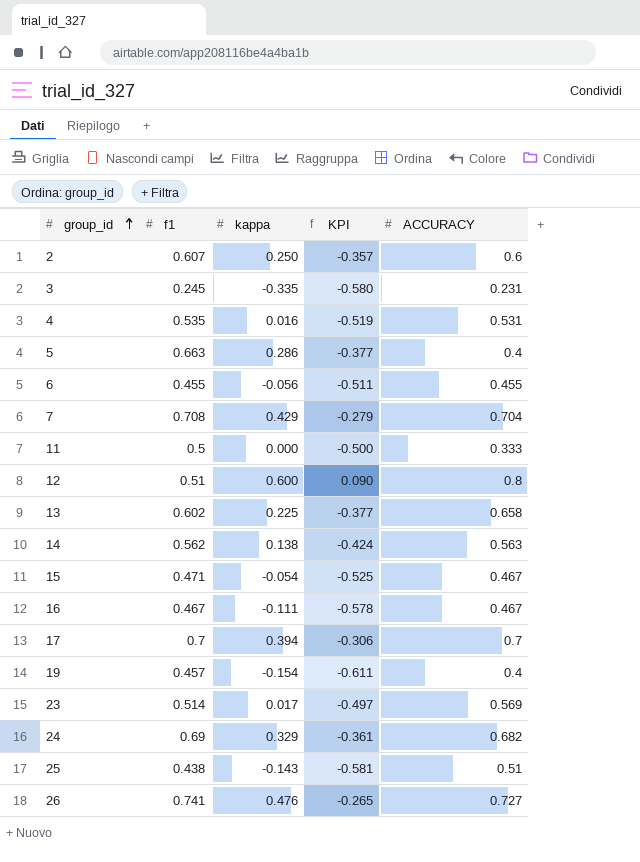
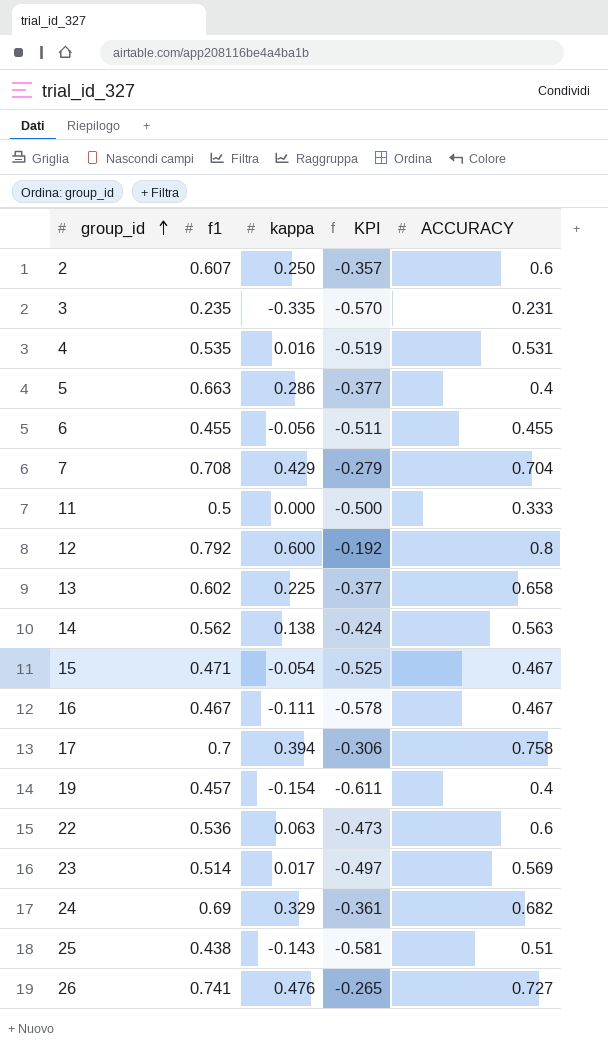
3 | f1: 0.245 -> 0.235
3 | KPI: -0.580 -> -0.570
12 | f1: 0.51 -> 0.792
12 | KPI: 0.090 -> -0.192
17 | ACCURACY: 0.7 -> 0.758
row 22: none -> 0.536 | 0.063 | -0.473 | 0.6

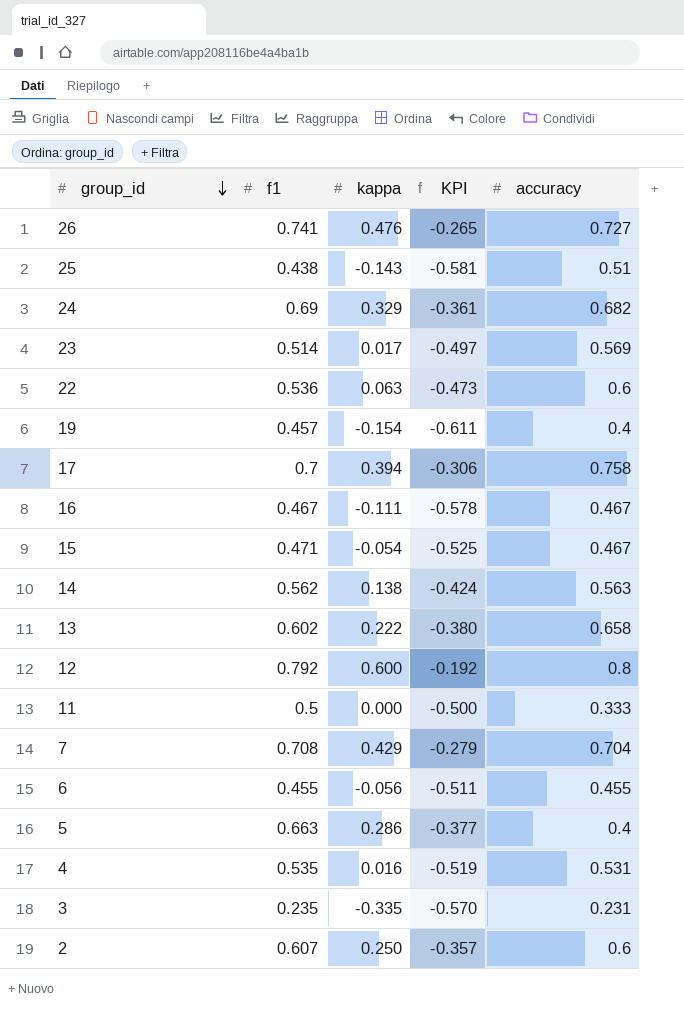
row order: group_id ascending -> group_id descending
column name: ACCURACY -> accuracy
13 | kappa: 0.225 -> 0.222
13 | KPI: -0.377 -> -0.380

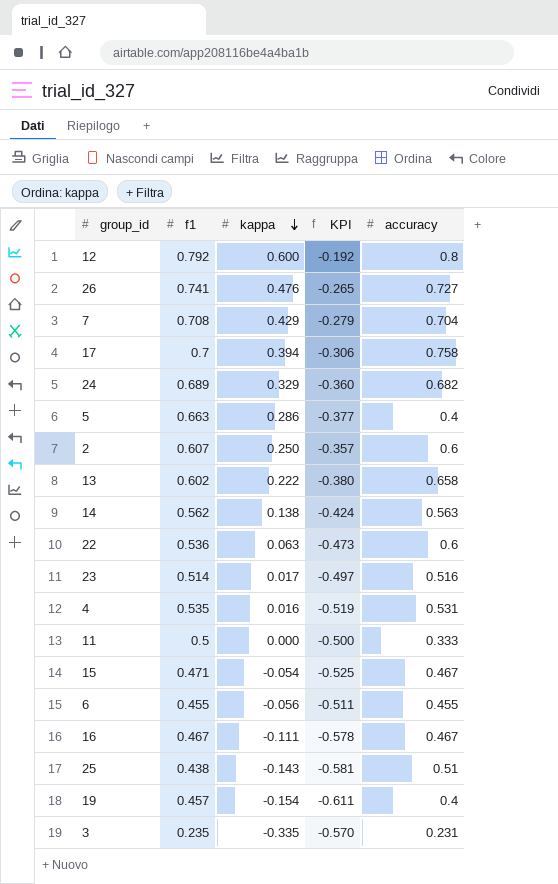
row order: group_id descending -> kappa descending
24 | f1: 0.69 -> 0.689
24 | KPI: -0.361 -> -0.360
23 | accuracy: 0.569 -> 0.516

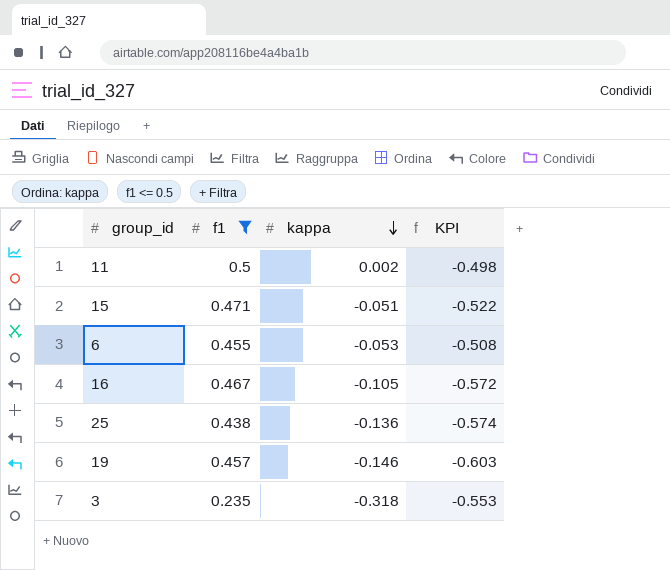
filter: none -> f1 <= 0.5
column accuracy | position: 5 -> none
11 | kappa: 0.000 -> 0.002
11 | KPI: -0.500 -> -0.498
15 | kappa: -0.054 -> -0.051
15 | KPI: -0.525 -> -0.522
6 | kappa: -0.056 -> -0.053
6 | KPI: -0.511 -> -0.508
16 | kappa: -0.111 -> -0.105
16 | KPI: -0.578 -> -0.572
25 | kappa: -0.143 -> -0.136
25 | KPI: -0.581 -> -0.574
19 | kappa: -0.154 -> -0.146
19 | KPI: -0.611 -> -0.603
3 | kappa: -0.335 -> -0.318
3 | KPI: -0.570 -> -0.553

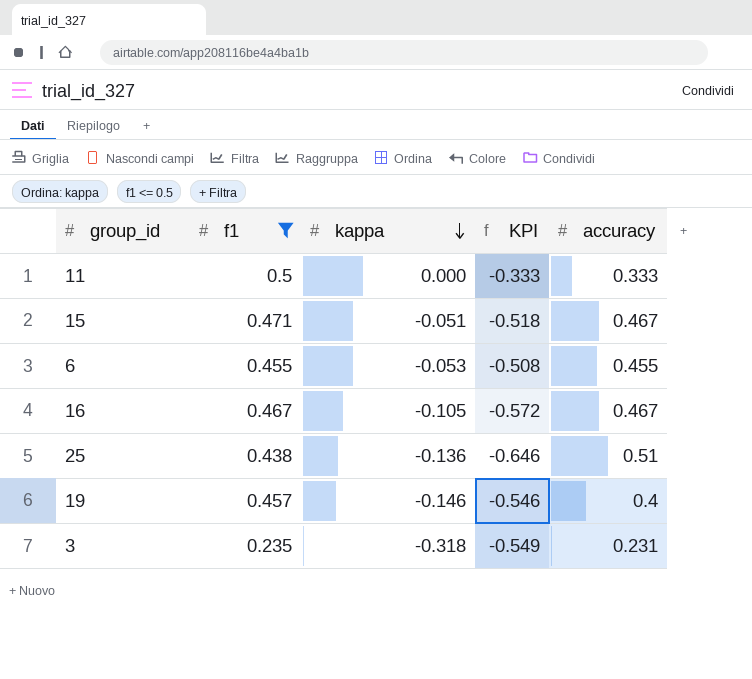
column KPI | formula: [kappa] - [f1] -> [kappa] - [accuracy]
column accuracy | position: none -> 5
11 | kappa: 0.002 -> 0.000

